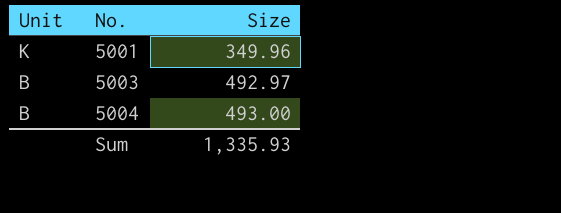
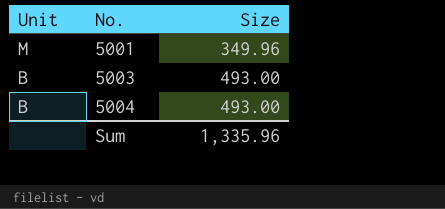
5001 | Unit: K -> M
5003 | Size: 492.97 -> 493.00
Sum | Size: 1,335.93 -> 1,335.96

